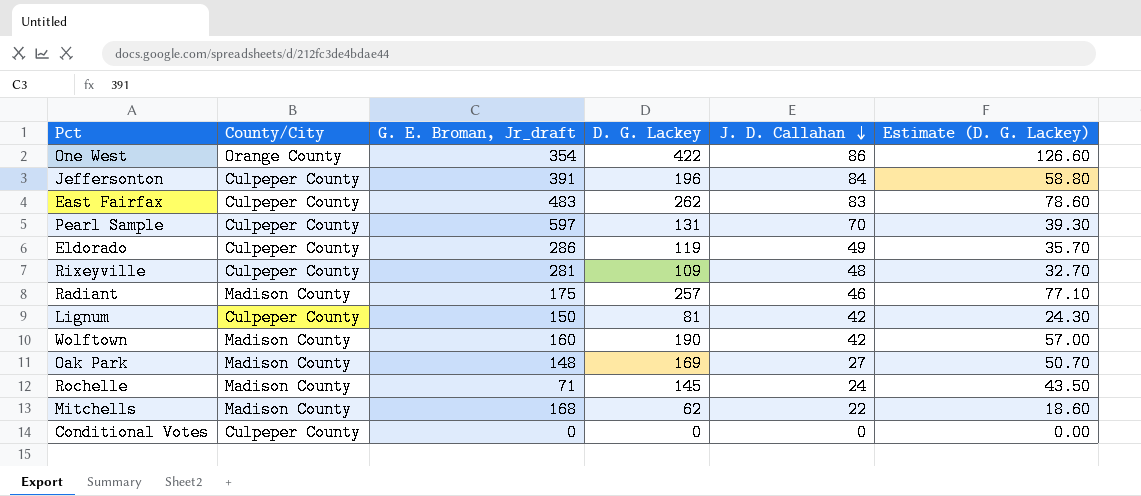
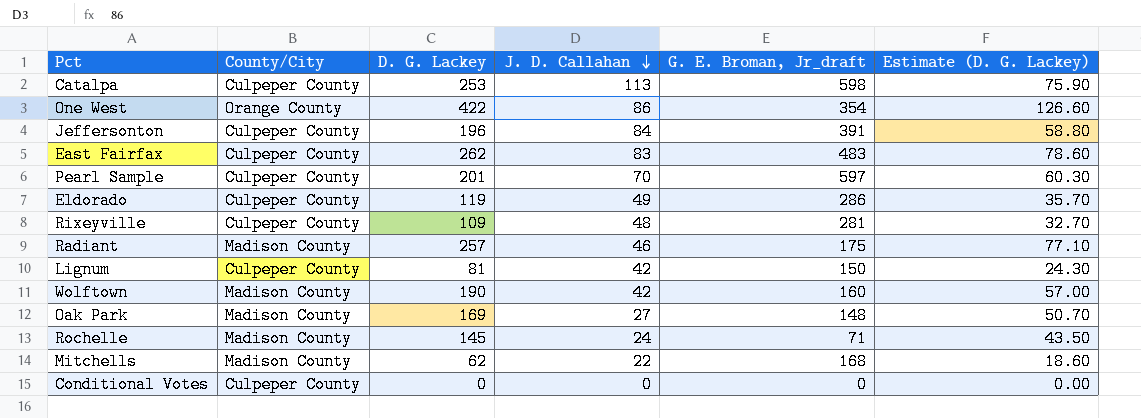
column G. E. Broman, Jr_draft | position: 3 -> 5
row Catalpa: none -> Culpeper County | 253 | 113 | 598 | 75.90
Pearl Sample | D. G. Lackey: 131 -> 201
Pearl Sample | Estimate (D. G. Lackey): 39.30 -> 60.30

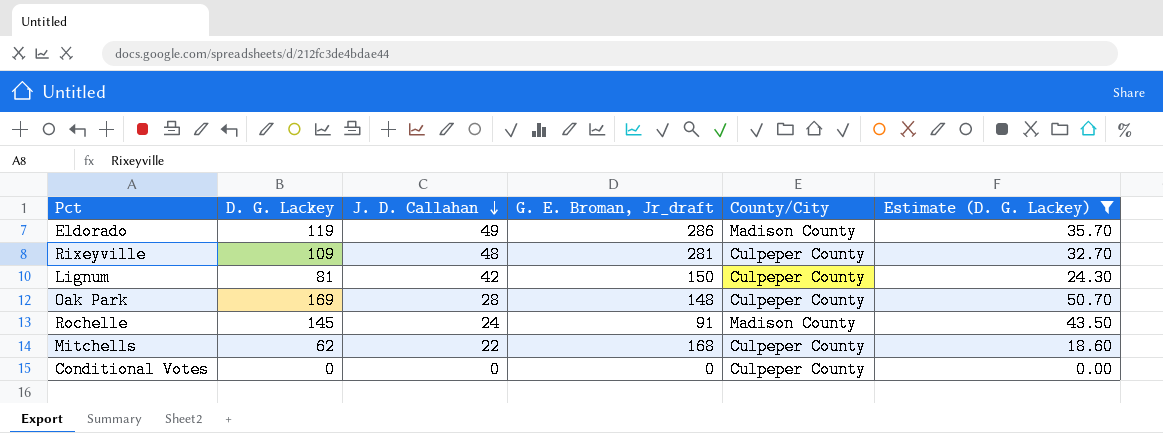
filter: none -> Estimate (D. G. Lackey) <= 50.70
column County/City | position: 2 -> 5
Eldorado | County/City: Culpeper County -> Madison County
Oak Park | J. D. Callahan: 27 -> 28
Oak Park | County/City: Madison County -> Culpeper County
Rochelle | G. E. Broman, Jr_draft: 71 -> 91
Mitchells | County/City: Madison County -> Culpeper County

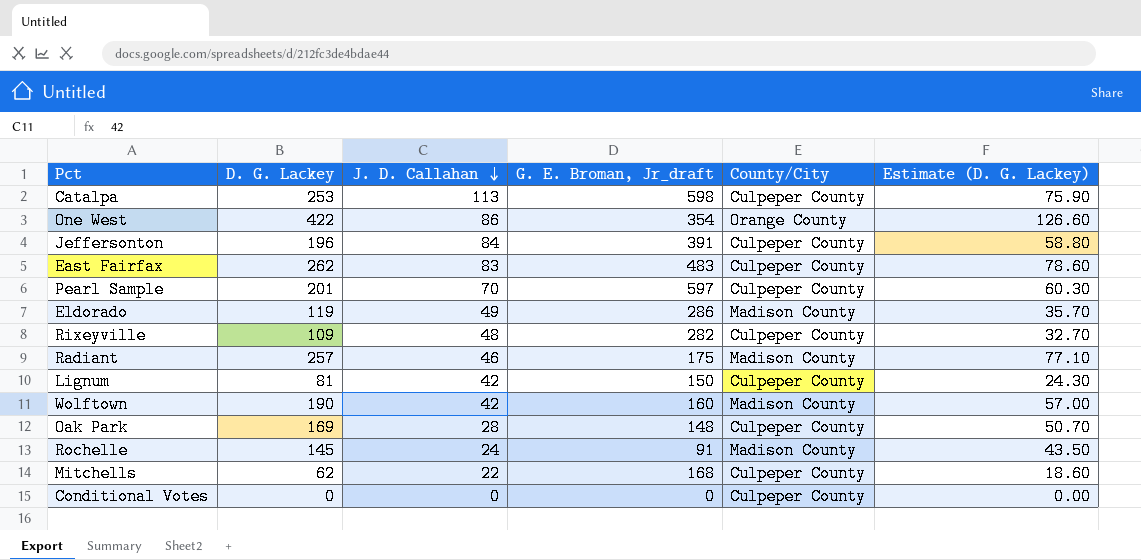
filter: Estimate (D. G. Lackey) <= 50.70 -> none
Rixeyville | G. E. Broman, Jr_draft: 281 -> 282

